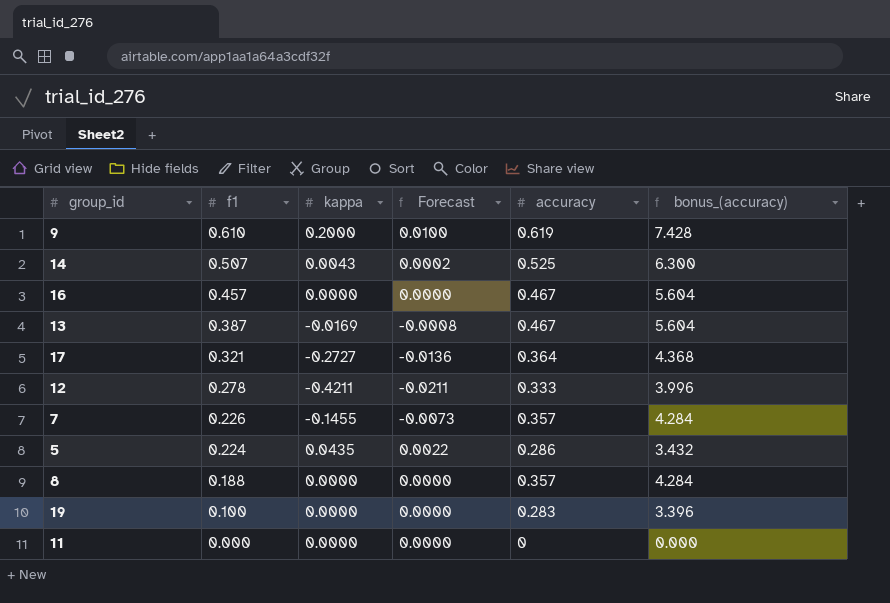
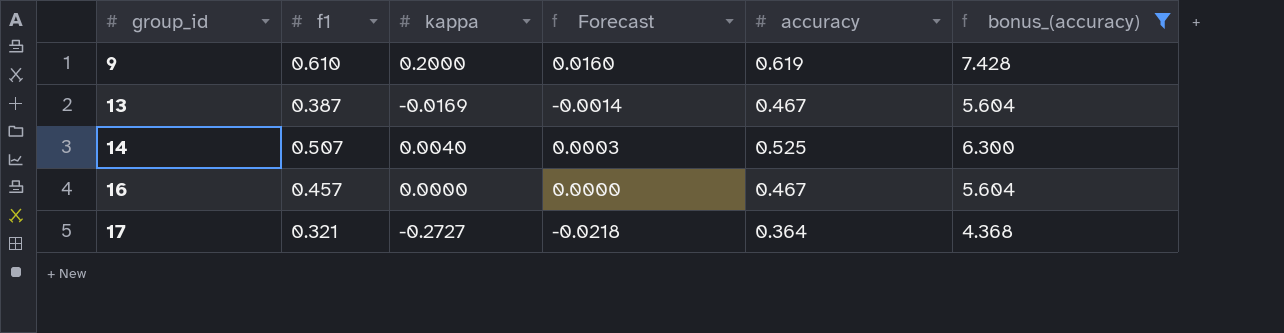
filter: none -> bonus_(accuracy) >= 4.368
row order: f1 descending -> group_id ascending
column Forecast | formula: [kappa] * 0.05 -> [kappa] * 0.08
14 | kappa: 0.0043 -> 0.0040

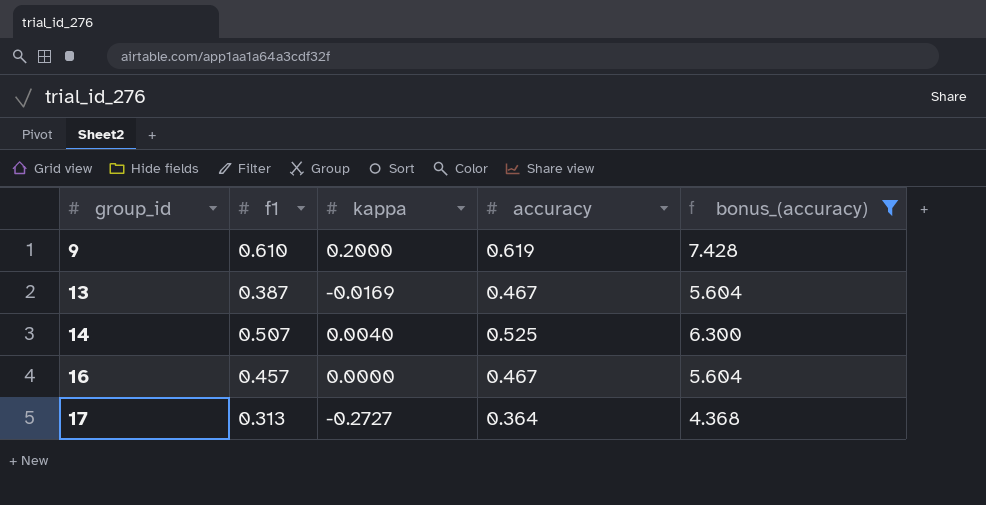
column Forecast | formula: [kappa] * 0.08 -> none
17 | f1: 0.321 -> 0.313

